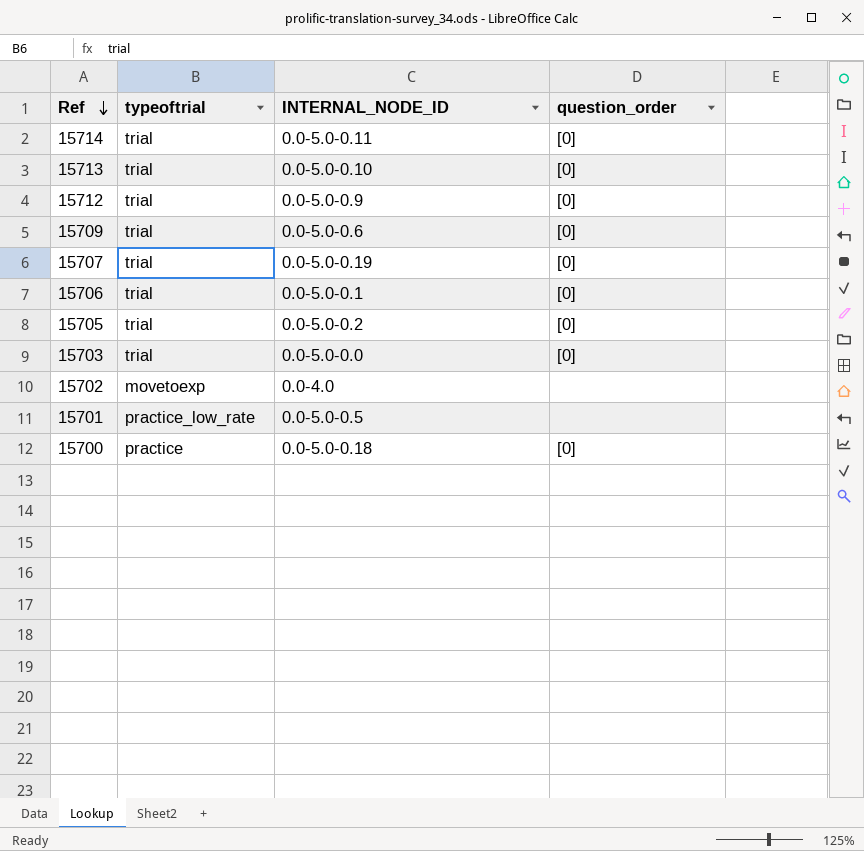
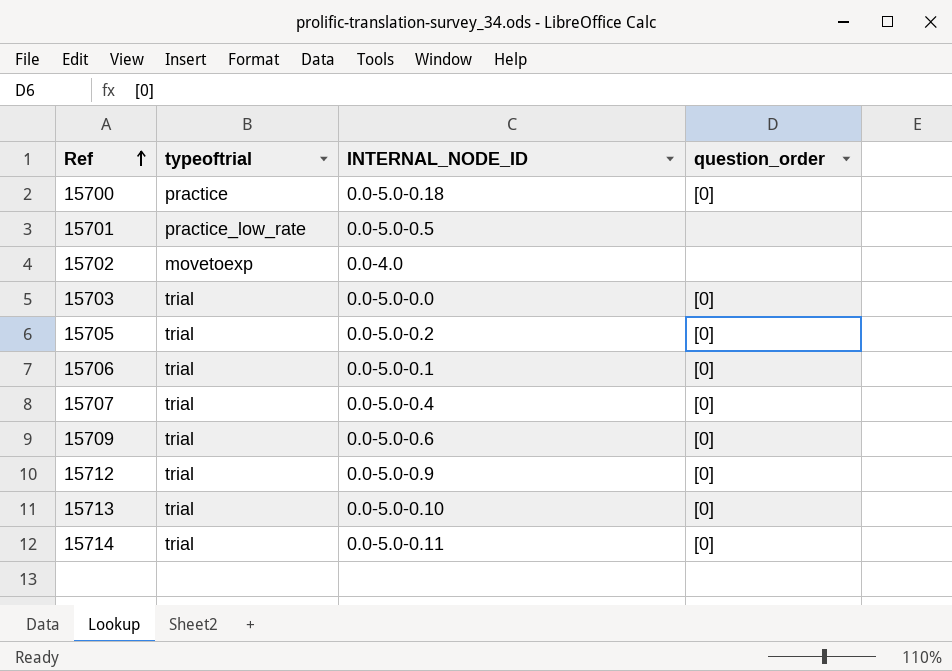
row order: Ref descending -> Ref ascending
15707 | INTERNAL_NODE_ID: 0.0-5.0-0.19 -> 0.0-5.0-0.4

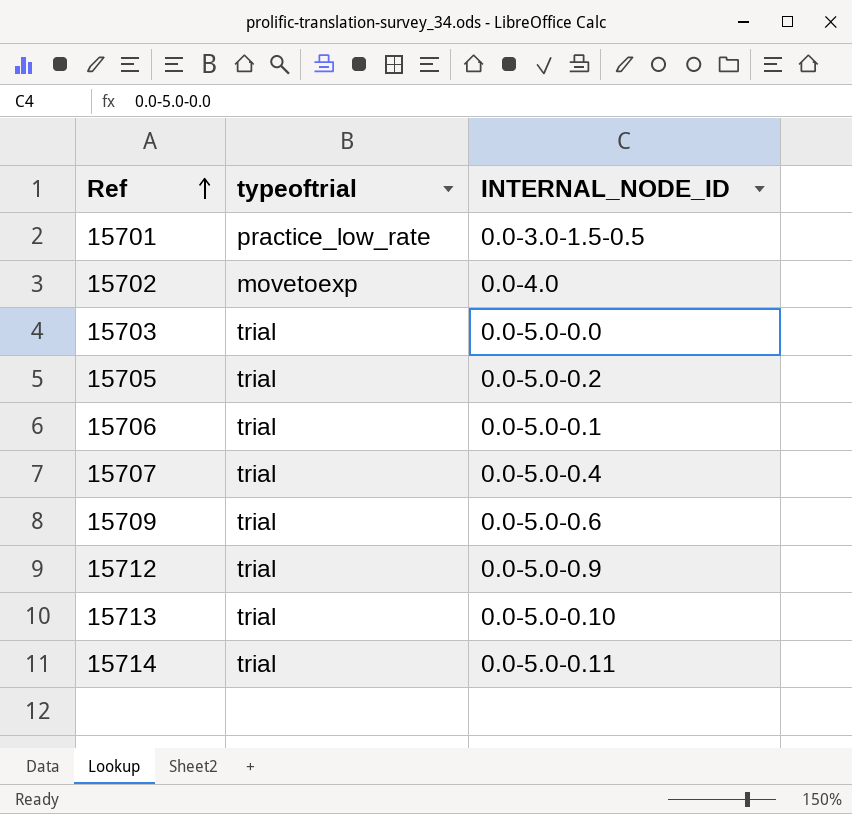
column question_order | position: 4 -> none
row 15700: practice | 0.0-5.0-0.18 | [0] -> none
15701 | INTERNAL_NODE_ID: 0.0-5.0-0.5 -> 0.0-3.0-1.5-0.5

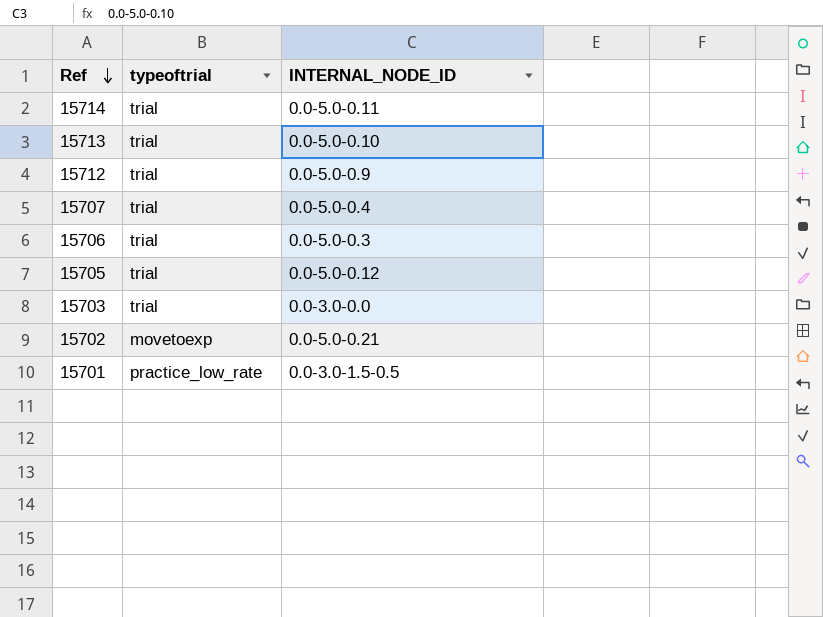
row order: Ref ascending -> Ref descending
row 15709: trial | 0.0-5.0-0.6 -> none
15706 | INTERNAL_NODE_ID: 0.0-5.0-0.1 -> 0.0-5.0-0.3
15705 | INTERNAL_NODE_ID: 0.0-5.0-0.2 -> 0.0-5.0-0.12
15703 | INTERNAL_NODE_ID: 0.0-5.0-0.0 -> 0.0-3.0-0.0
15702 | INTERNAL_NODE_ID: 0.0-4.0 -> 0.0-5.0-0.21

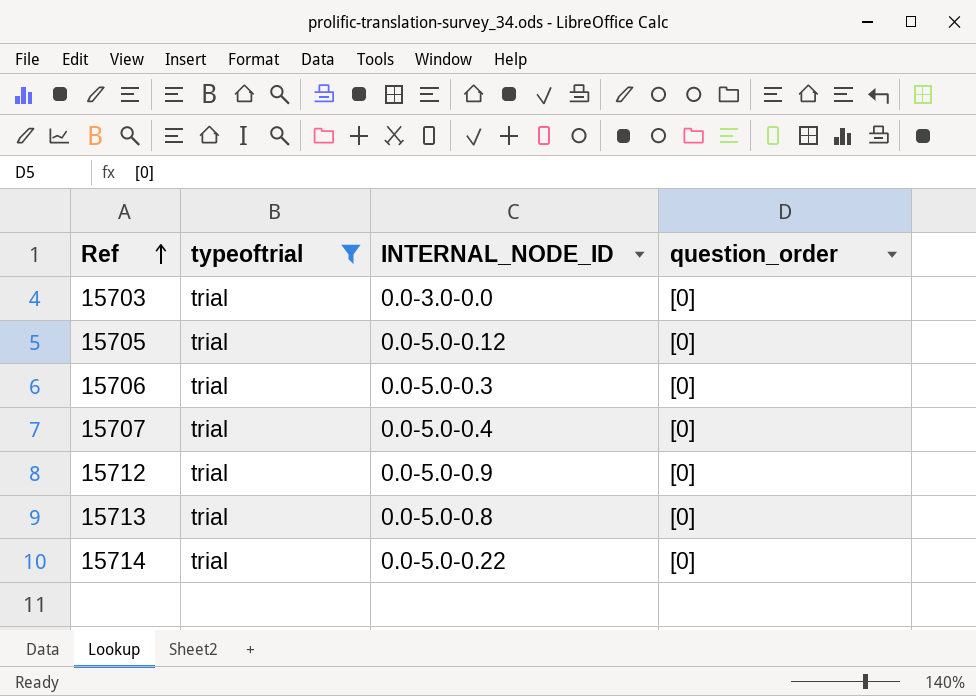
filter: none -> typeoftrial = trial
row order: Ref descending -> Ref ascending
column question_order | position: none -> 4
15713 | INTERNAL_NODE_ID: 0.0-5.0-0.10 -> 0.0-5.0-0.8
15714 | INTERNAL_NODE_ID: 0.0-5.0-0.11 -> 0.0-5.0-0.22

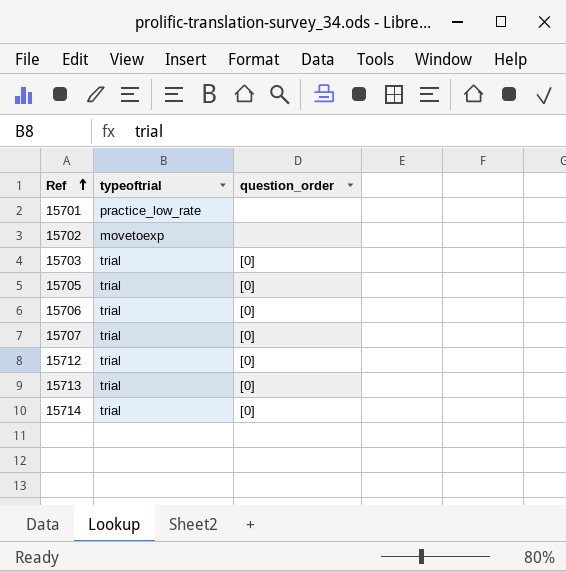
filter: typeoftrial = trial -> none
column INTERNAL_NODE_ID | position: 3 -> none

